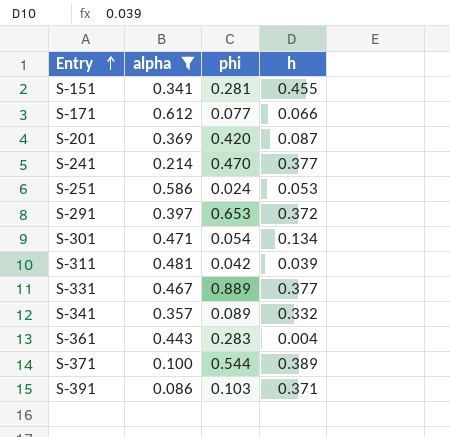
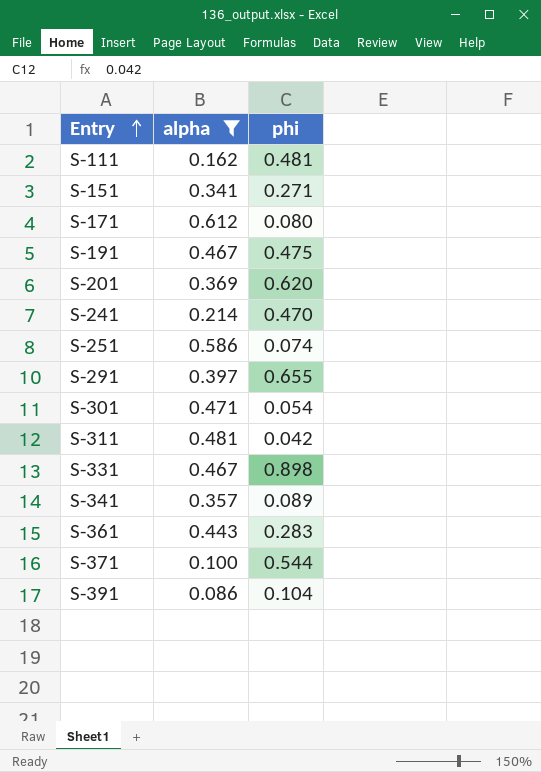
column h | position: 4 -> none
row S-111: none -> 0.162 | 0.481
S-151 | phi: 0.281 -> 0.271
S-171 | phi: 0.077 -> 0.080
row S-191: none -> 0.467 | 0.475
S-201 | phi: 0.420 -> 0.620
S-251 | phi: 0.024 -> 0.074
S-291 | phi: 0.653 -> 0.655
S-331 | phi: 0.889 -> 0.898
S-391 | phi: 0.103 -> 0.104

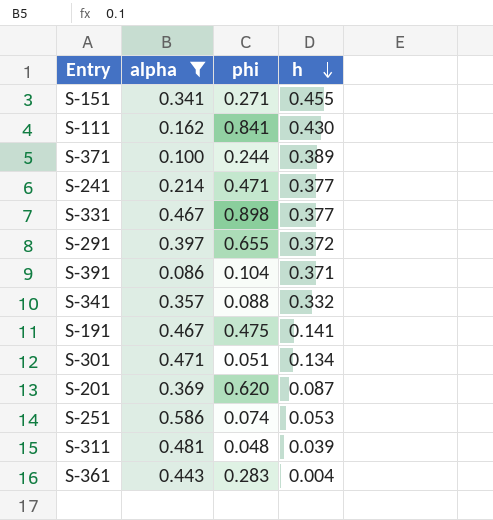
row order: Entry ascending -> h descending
column h | position: none -> 4
row S-171: 0.612 | 0.080 -> none
S-111 | phi: 0.481 -> 0.841
S-371 | phi: 0.544 -> 0.244
S-241 | phi: 0.470 -> 0.471
S-341 | phi: 0.089 -> 0.088
S-301 | phi: 0.054 -> 0.051
S-311 | phi: 0.042 -> 0.048

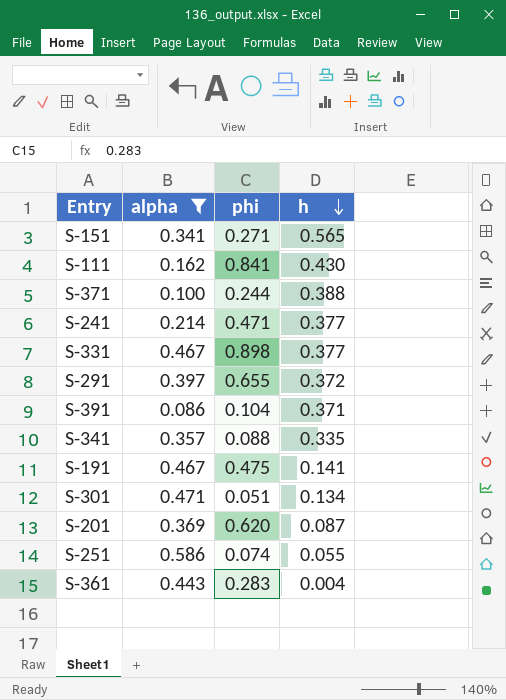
row S-311: 0.481 | 0.048 | 0.039 -> none
S-151 | h: 0.455 -> 0.565
S-371 | h: 0.389 -> 0.388
S-341 | h: 0.332 -> 0.335
S-251 | h: 0.053 -> 0.055

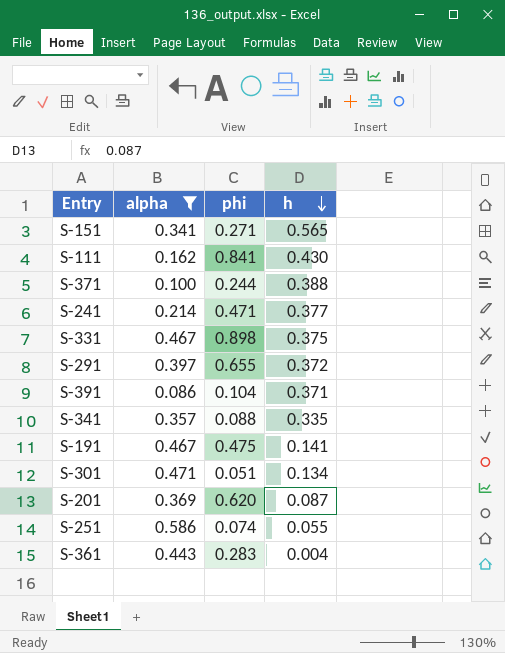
S-331 | h: 0.377 -> 0.375

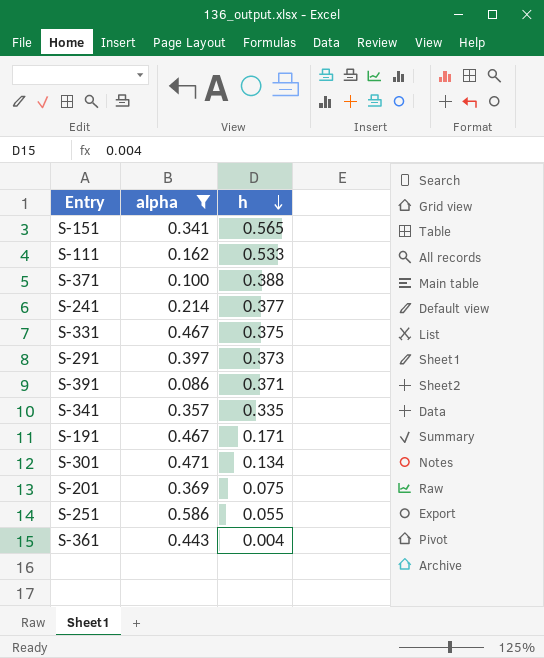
column phi | position: 3 -> none
S-111 | h: 0.430 -> 0.533
S-291 | h: 0.372 -> 0.373
S-191 | h: 0.141 -> 0.171
S-201 | h: 0.087 -> 0.075

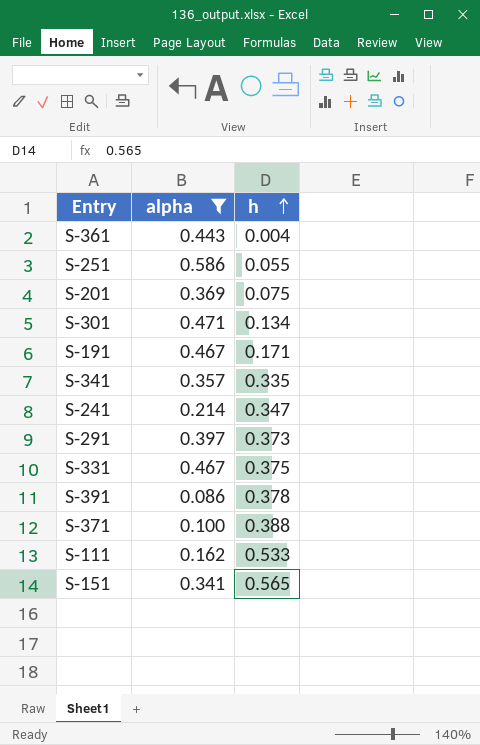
row order: h descending -> h ascending
S-241 | h: 0.377 -> 0.347
S-391 | h: 0.371 -> 0.378

